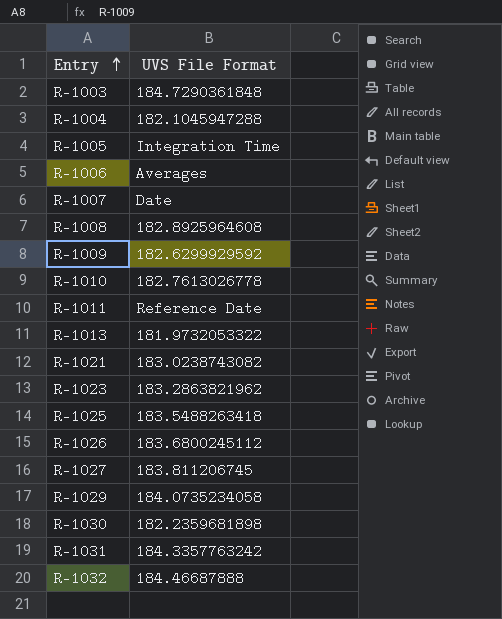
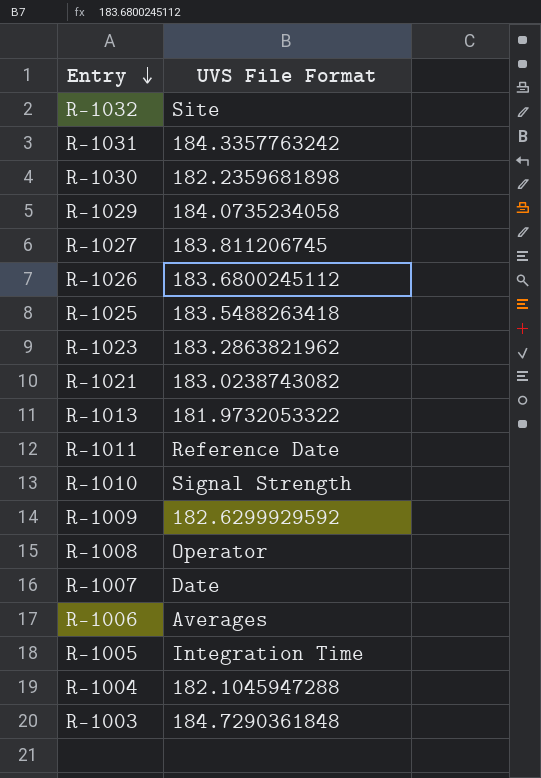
row order: Entry ascending -> Entry descending
R-1032 | UVS File Format: 184.46687888 -> Site
R-1010 | UVS File Format: 182.7613026778 -> Signal Strength
R-1008 | UVS File Format: 182.8925964608 -> Operator

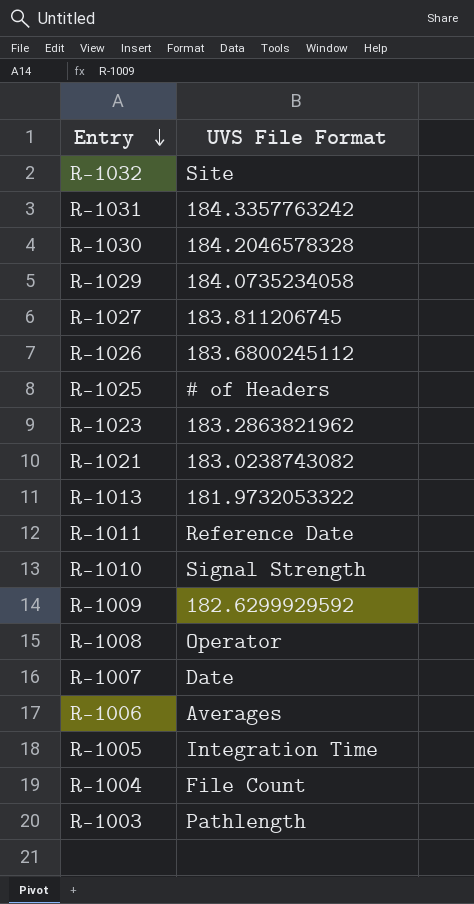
R-1030 | UVS File Format: 182.2359681898 -> 184.2046578328
R-1025 | UVS File Format: 183.5488263418 -> # of Headers
R-1004 | UVS File Format: 182.1045947288 -> File Count
R-1003 | UVS File Format: 184.7290361848 -> Pathlength

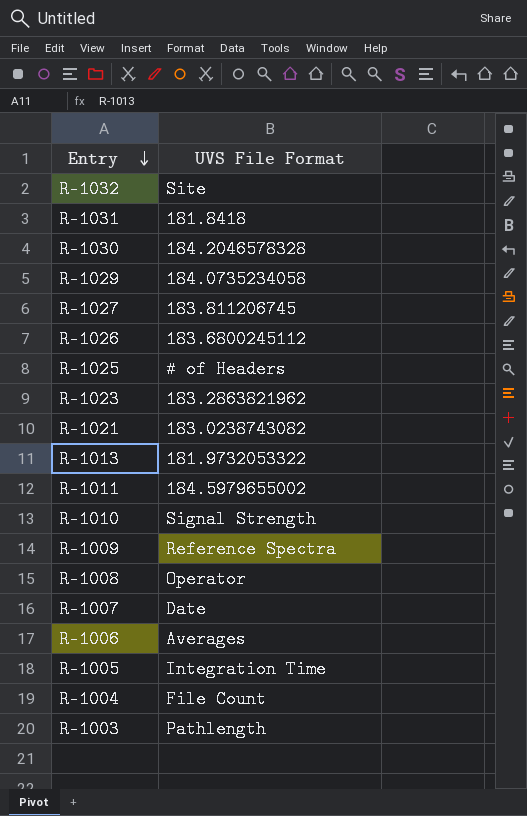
R-1031 | UVS File Format: 184.3357763242 -> 181.8418
R-1011 | UVS File Format: Reference Date -> 184.5979655002
R-1009 | UVS File Format: 182.6299929592 -> Reference Spectra

